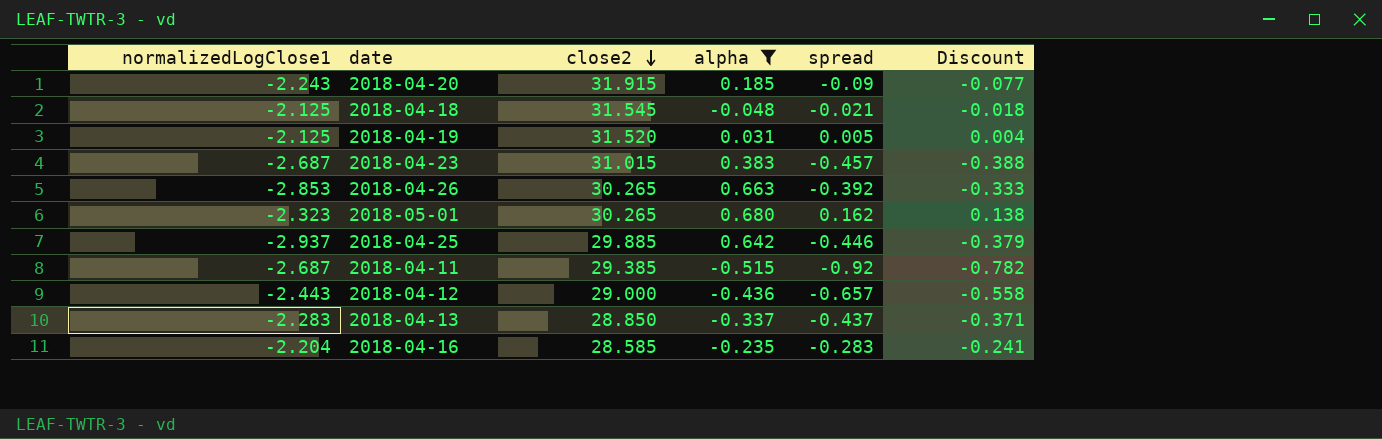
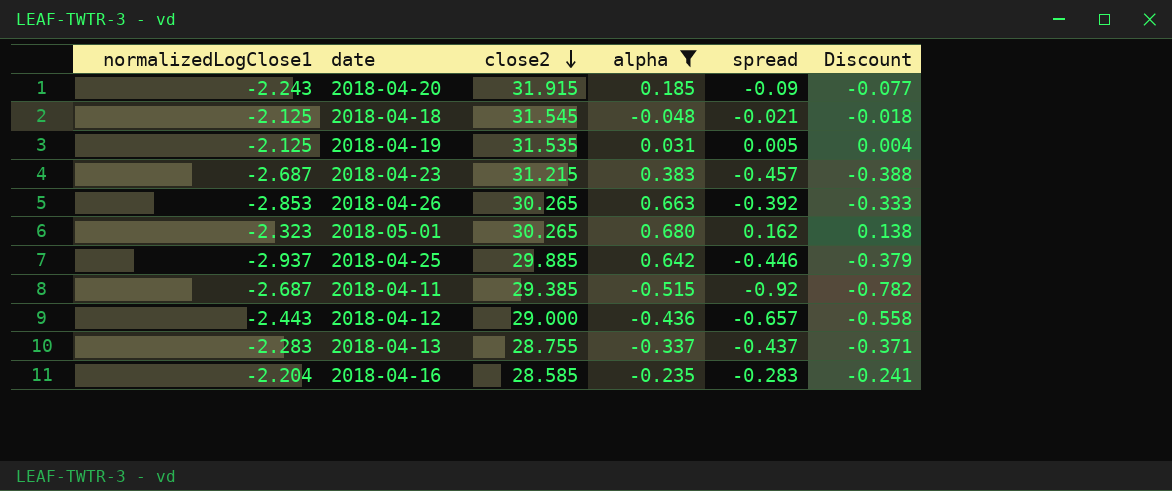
2018-04-19 | close2: 31.520 -> 31.535
2018-04-23 | close2: 31.015 -> 31.215
2018-04-13 | close2: 28.850 -> 28.755

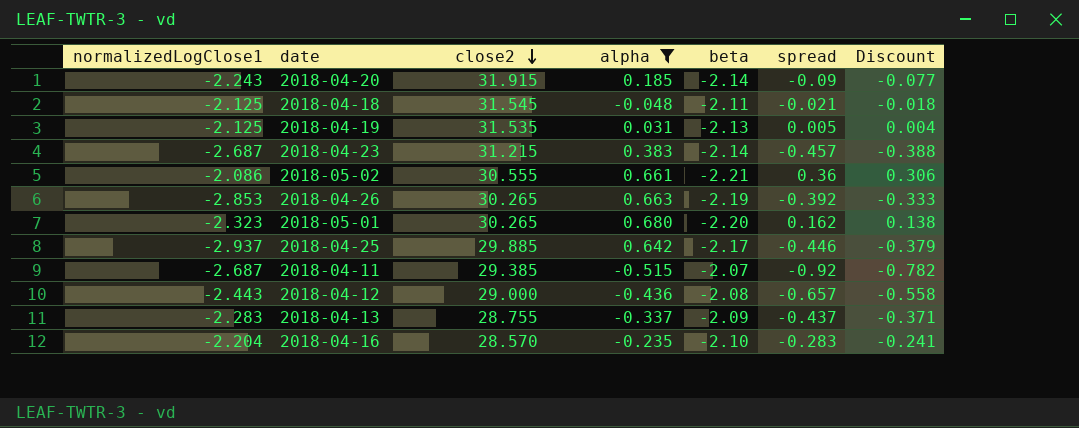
column beta | position: none -> 5
row 2018-05-02: none -> -2.086 | 30.555 | 0.661 | -2.21 | 0.36 | 0.306
2018-04-16 | close2: 28.585 -> 28.570

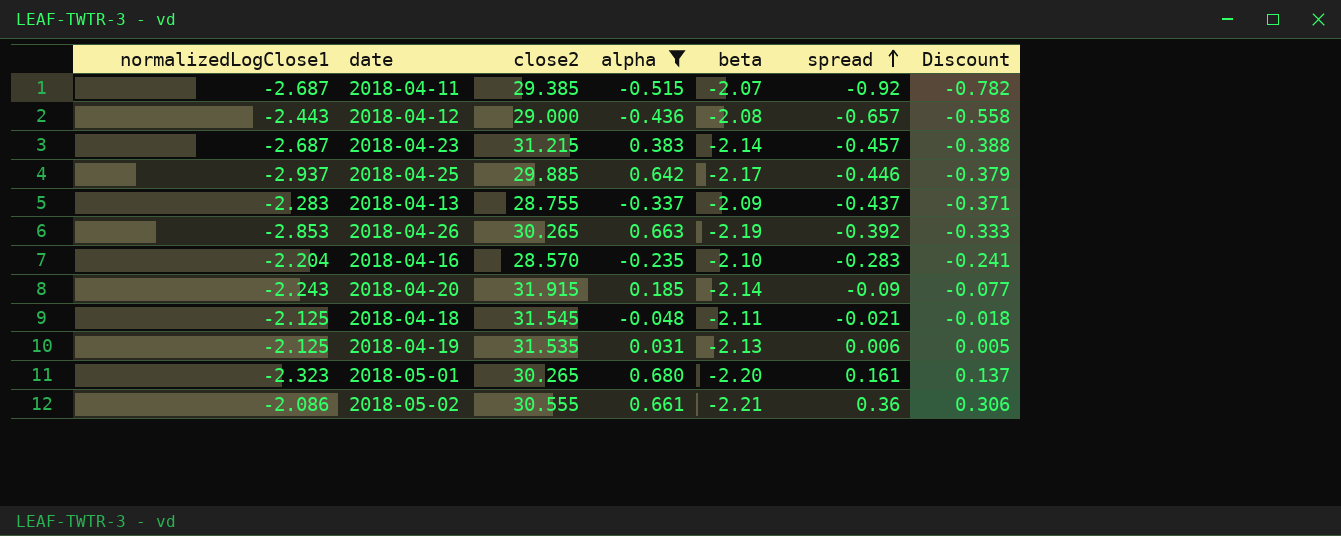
row order: close2 descending -> spread ascending
2018-04-19 | spread: 0.005 -> 0.006
2018-04-19 | Discount: 0.004 -> 0.005
2018-05-01 | spread: 0.162 -> 0.161
2018-05-01 | Discount: 0.138 -> 0.137

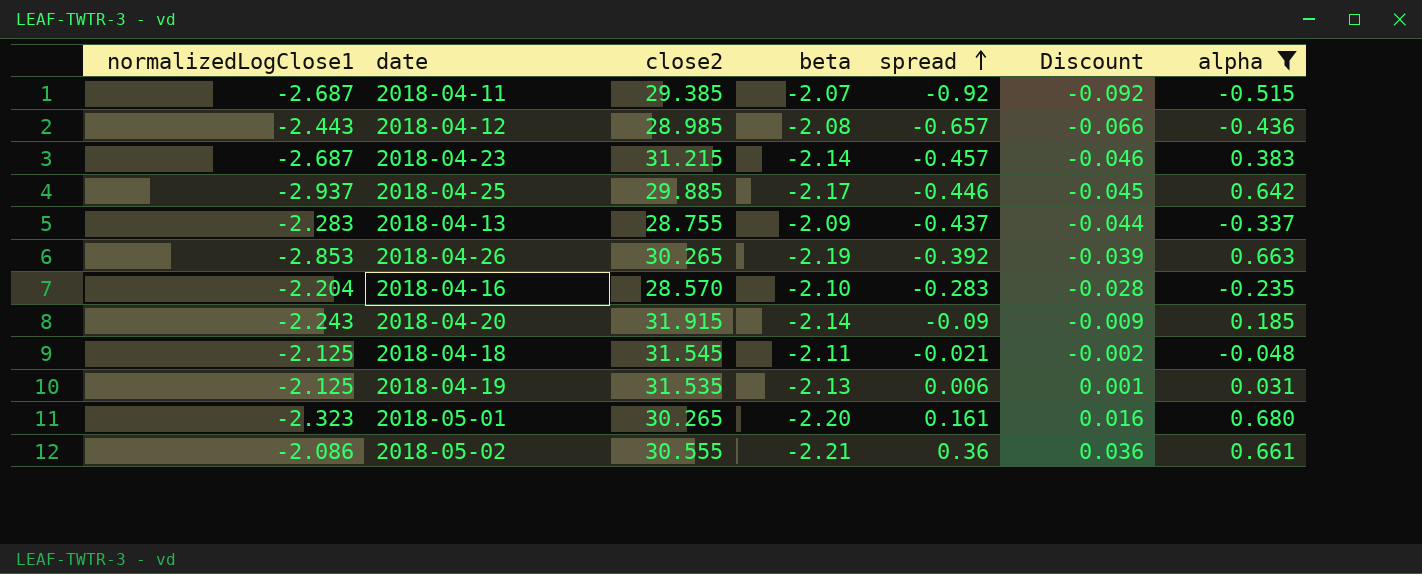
column Discount | formula: [spread] * 0.85 -> [spread] * 0.1
column alpha | position: 4 -> 7
2018-04-12 | close2: 29.000 -> 28.985

